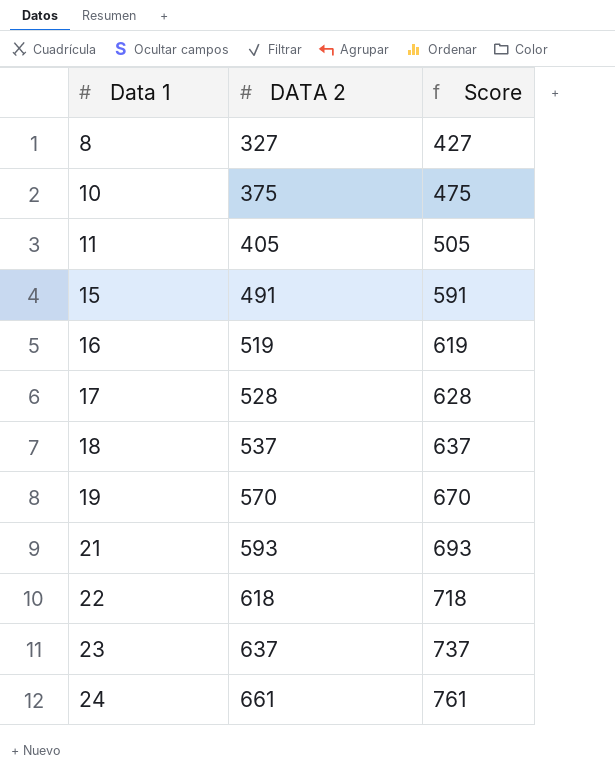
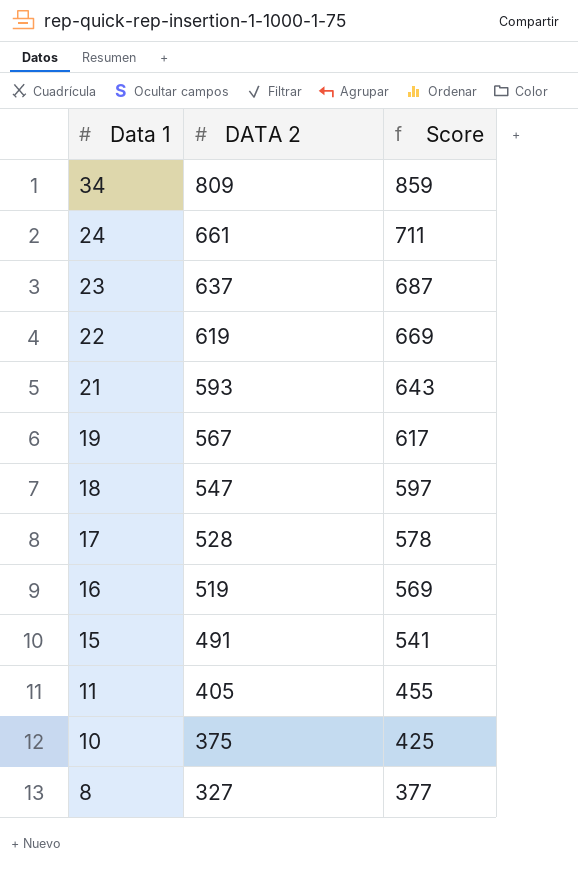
row order: Data 1 ascending -> Data 1 descending
column Score | formula: [DATA 2] + 100 -> [DATA 2] + 50
row 34: none -> 809 | 859
22 | DATA 2: 618 -> 619
19 | DATA 2: 570 -> 567
18 | DATA 2: 537 -> 547

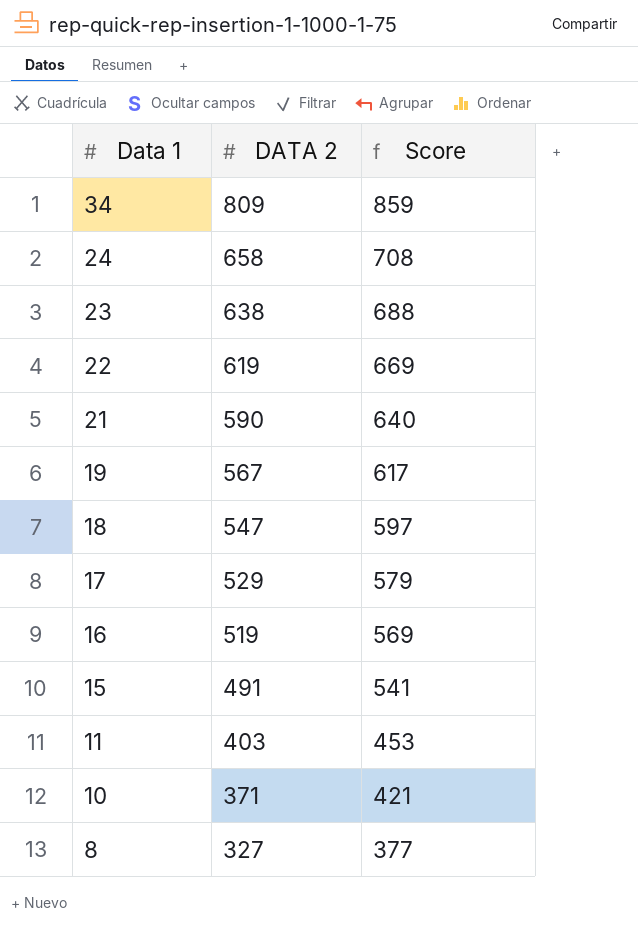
24 | DATA 2: 661 -> 658
24 | Score: 711 -> 708
23 | DATA 2: 637 -> 638
23 | Score: 687 -> 688
21 | DATA 2: 593 -> 590
21 | Score: 643 -> 640
17 | DATA 2: 528 -> 529
17 | Score: 578 -> 579
11 | DATA 2: 405 -> 403
11 | Score: 455 -> 453
10 | DATA 2: 375 -> 371
10 | Score: 425 -> 421

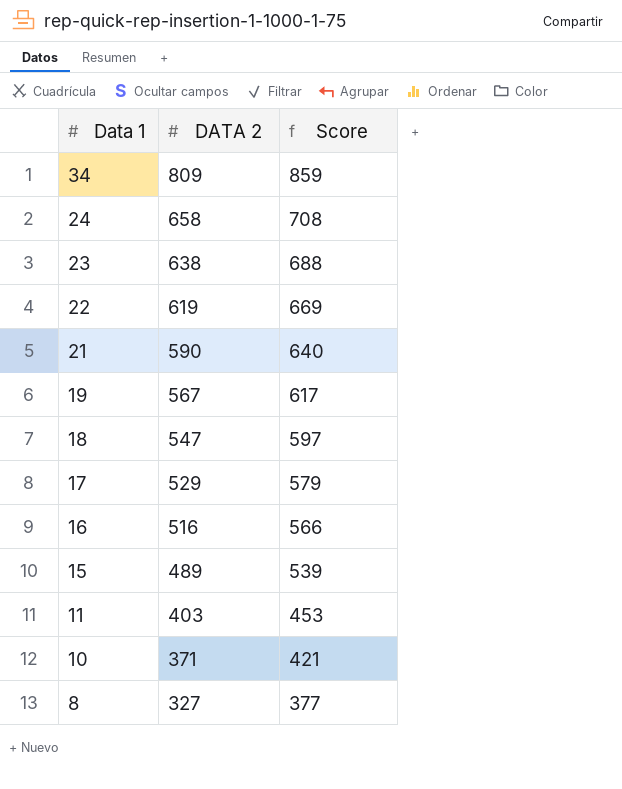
16 | DATA 2: 519 -> 516
16 | Score: 569 -> 566
15 | DATA 2: 491 -> 489
15 | Score: 541 -> 539

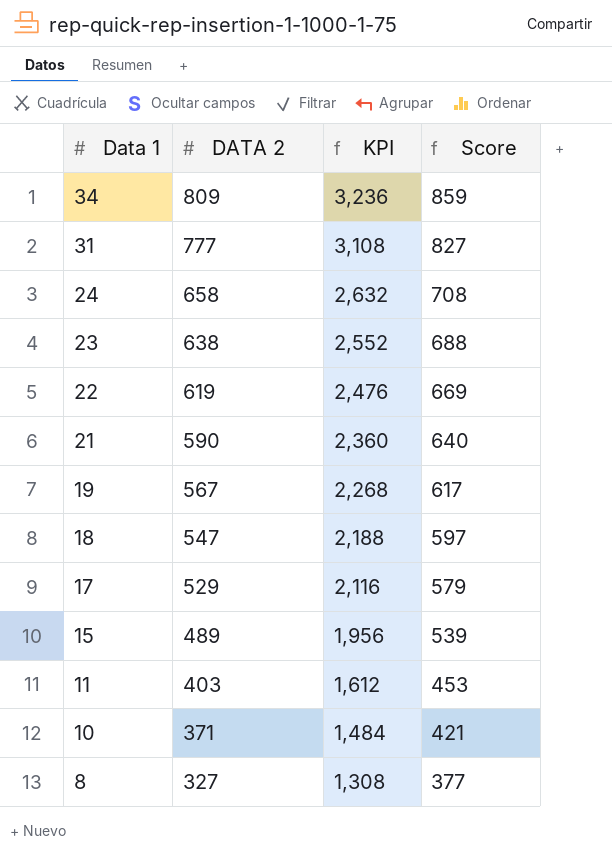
column KPI | formula: none -> [DATA 2] * 4
row 16: 516 | 566 -> none
row 31: none -> 777 | 3,108 | 827

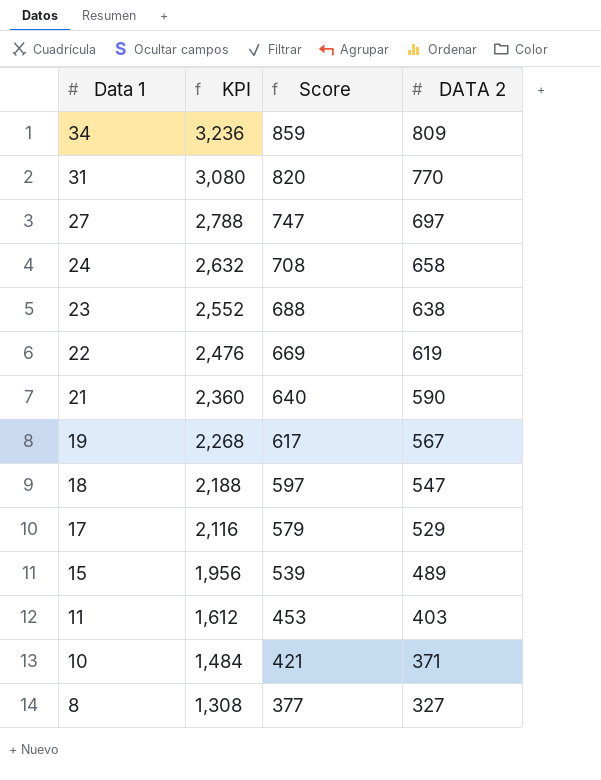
column DATA 2 | position: 2 -> 4
31 | KPI: 3,108 -> 3,080
31 | Score: 827 -> 820
31 | DATA 2: 777 -> 770
row 27: none -> 2,788 | 747 | 697

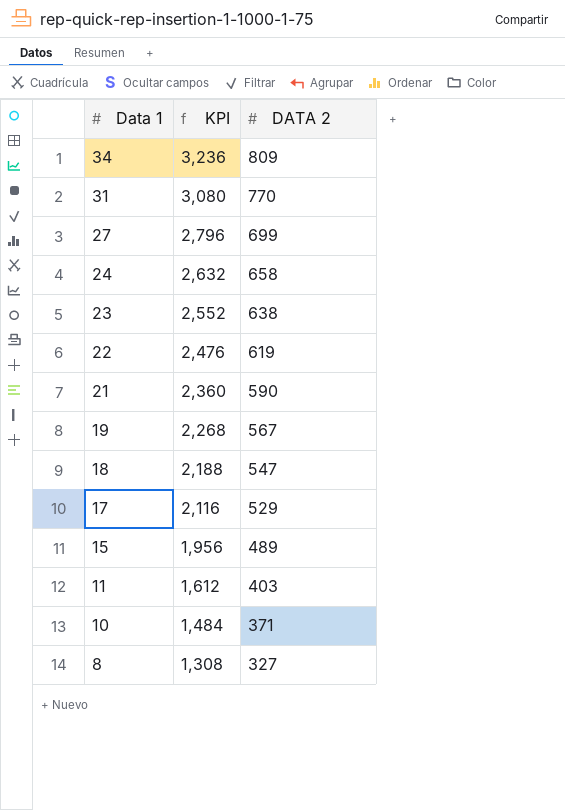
column Score | formula: [DATA 2] + 50 -> none
27 | KPI: 2,788 -> 2,796
27 | DATA 2: 697 -> 699

